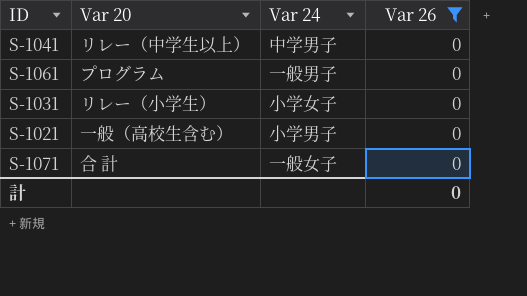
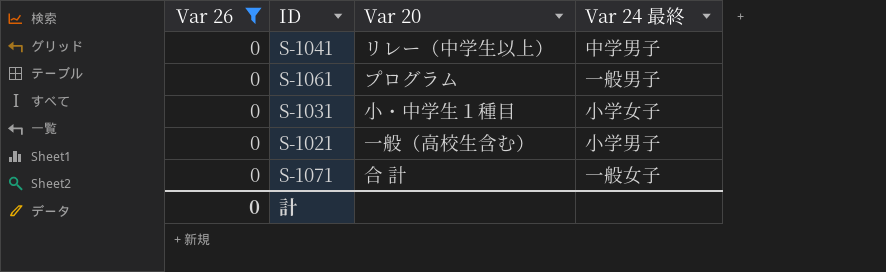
column Var 26 | position: 4 -> 1
column name: Var 24 -> Var 24 最終
S-1031 | Var 20: リレー（小学生） -> 小・中学生１種目

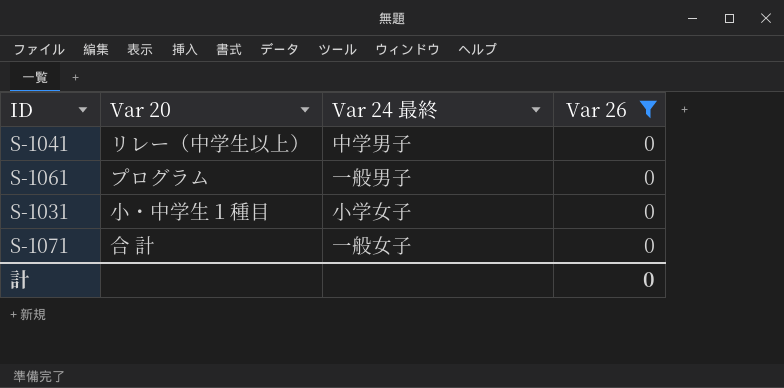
column Var 26 | position: 1 -> 4
row S-1021: 0 | 一般（高校生含む） | 小学男子 -> none

